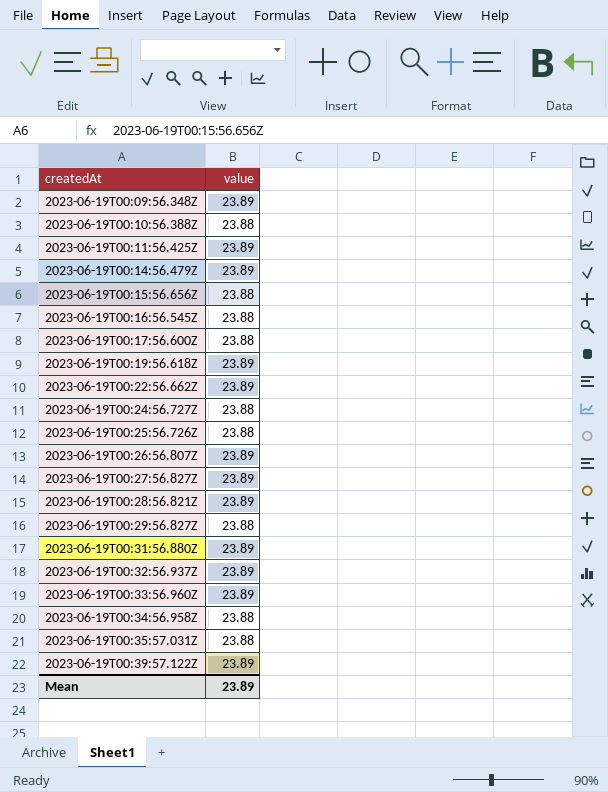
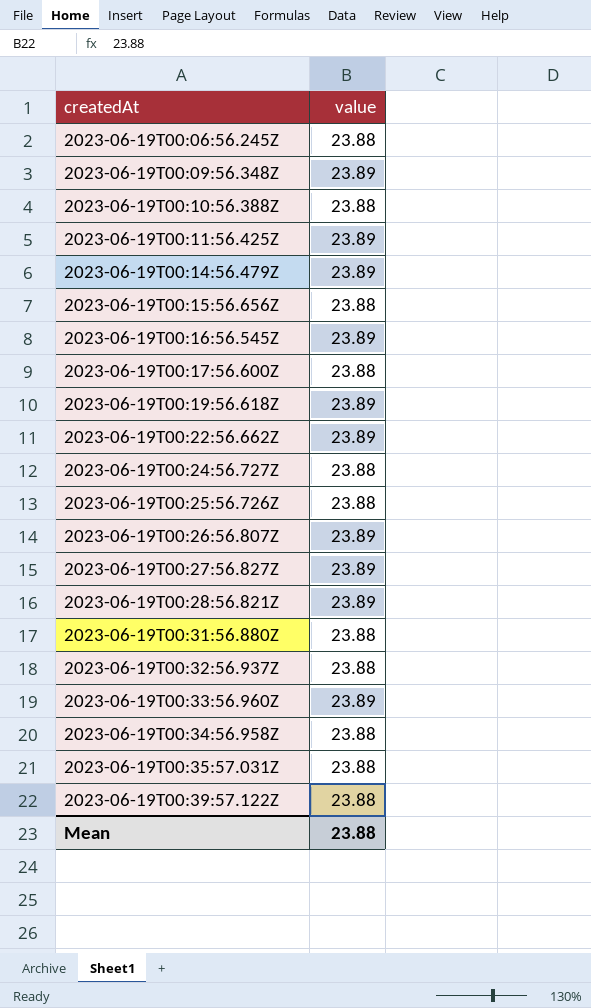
row 2023-06-19T00:29:56.827Z: 23.88 -> none
row 2023-06-19T00:06:56.245Z: none -> 23.88
2023-06-19T00:16:56.545Z | value: 23.88 -> 23.89
2023-06-19T00:31:56.880Z | value: 23.89 -> 23.88
2023-06-19T00:32:56.937Z | value: 23.89 -> 23.88
2023-06-19T00:39:57.122Z | value: 23.89 -> 23.88
Mean | value: 23.89 -> 23.88

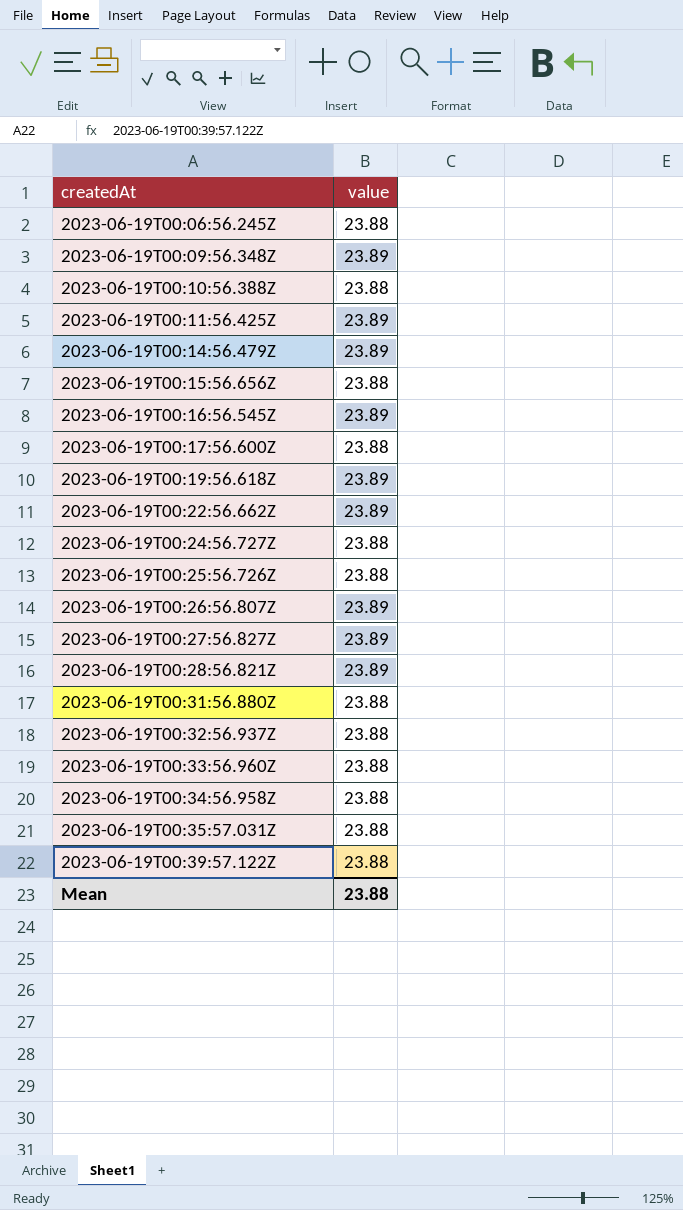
2023-06-19T00:33:56.960Z | value: 23.89 -> 23.88

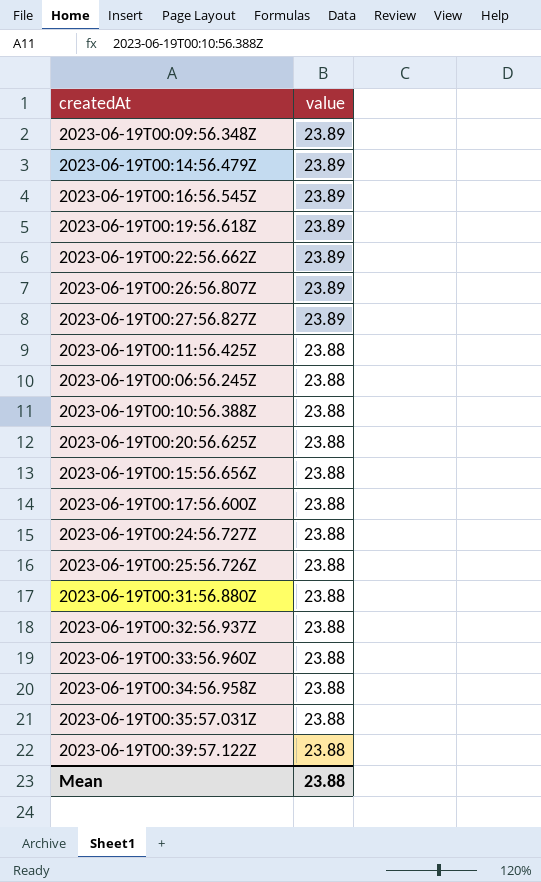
row order: createdAt ascending -> value descending
row 2023-06-19T00:28:56.821Z: 23.89 -> none
2023-06-19T00:11:56.425Z | value: 23.89 -> 23.88
row 2023-06-19T00:20:56.625Z: none -> 23.88

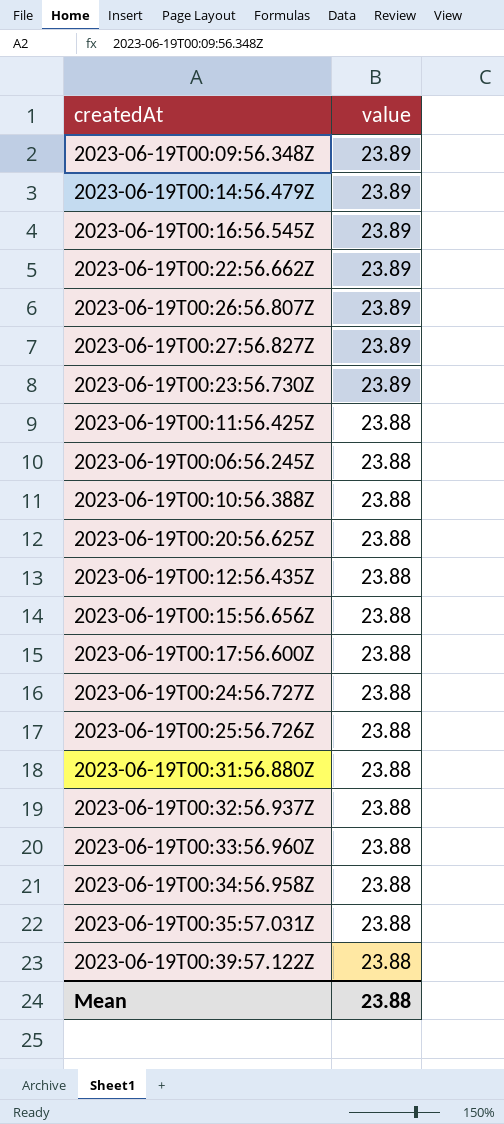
row 2023-06-19T00:19:56.618Z: 23.89 -> none
row 2023-06-19T00:23:56.730Z: none -> 23.89
row 2023-06-19T00:12:56.435Z: none -> 23.88

